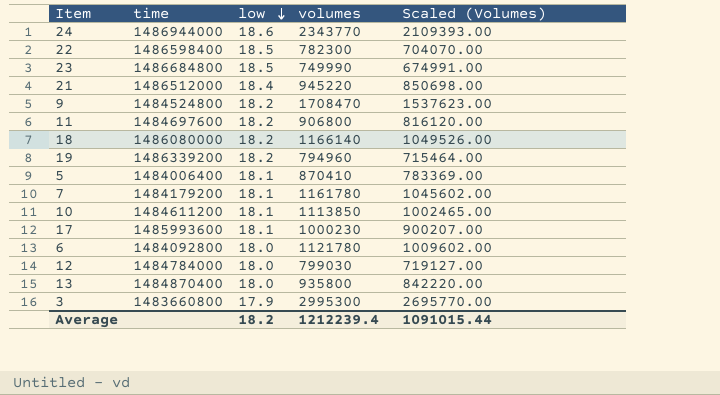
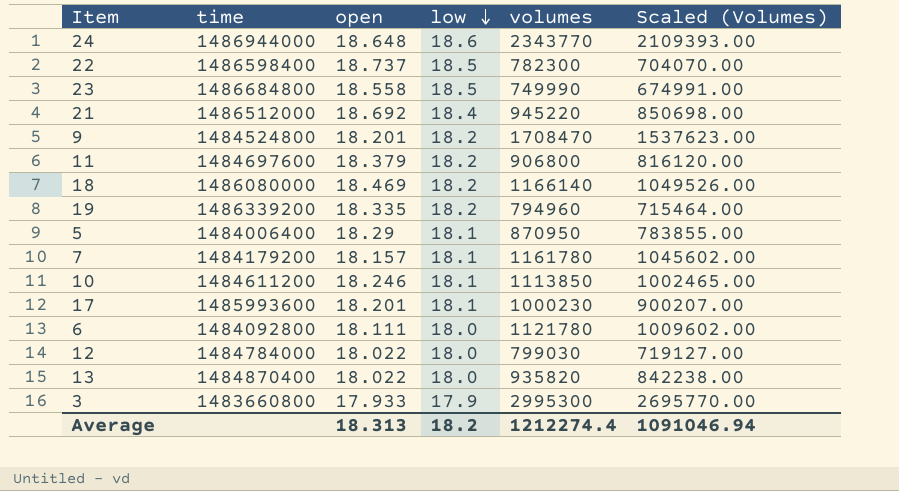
column open | position: none -> 3
5 | volumes: 870410 -> 870950
5 | Scaled (Volumes): 783369.00 -> 783855.00
13 | volumes: 935800 -> 935820
13 | Scaled (Volumes): 842220.00 -> 842238.00
Average | volumes: 1212239.4 -> 1212274.4
Average | Scaled (Volumes): 1091015.44 -> 1091046.94

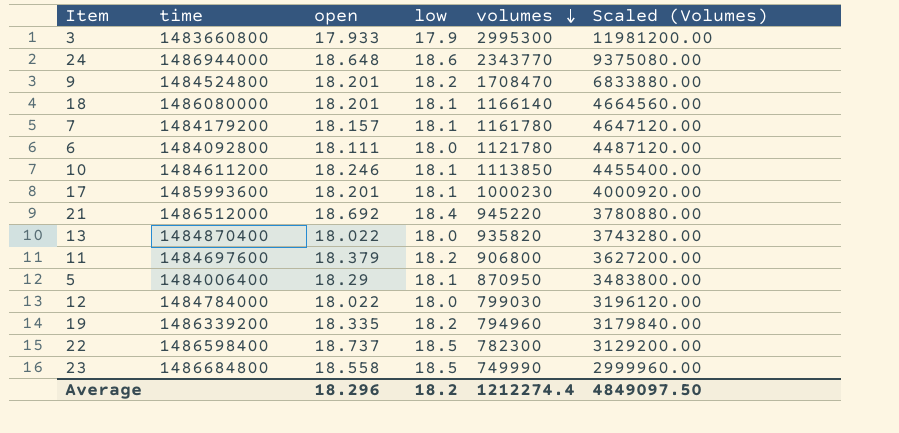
row order: low descending -> volumes descending
column Scaled (Volumes) | formula: [volumes] * 0.9 -> [volumes] * 4
18 | open: 18.469 -> 18.201
18 | low: 18.2 -> 18.1
Average | open: 18.313 -> 18.296
Average | Scaled (Volumes): 1091046.94 -> 4849097.50

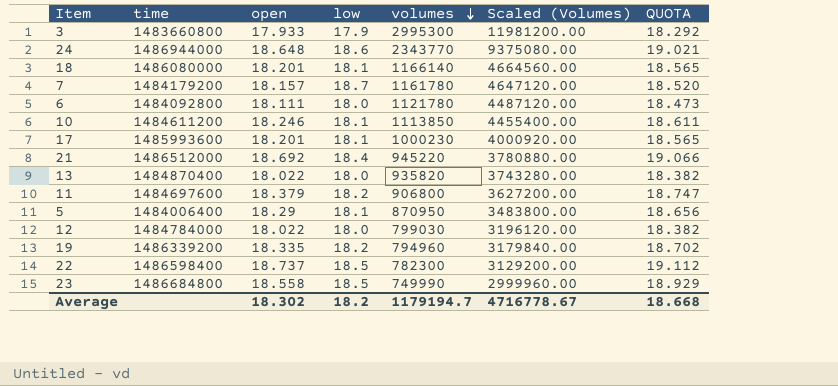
column QUOTA | formula: none -> [open] * 1.02
row 9: 1484524800 | 18.201 | 18.2 | 1708470 | 6833880.00 -> none
7 | low: 18.1 -> 18.7
Average | open: 18.296 -> 18.302
Average | volumes: 1212274.4 -> 1179194.7
Average | Scaled (Volumes): 4849097.50 -> 4716778.67

